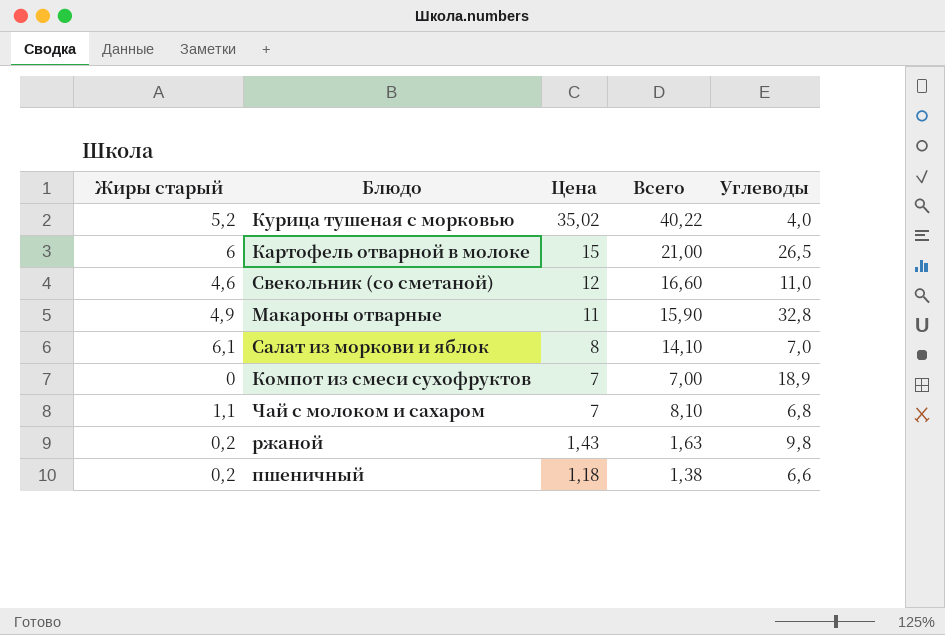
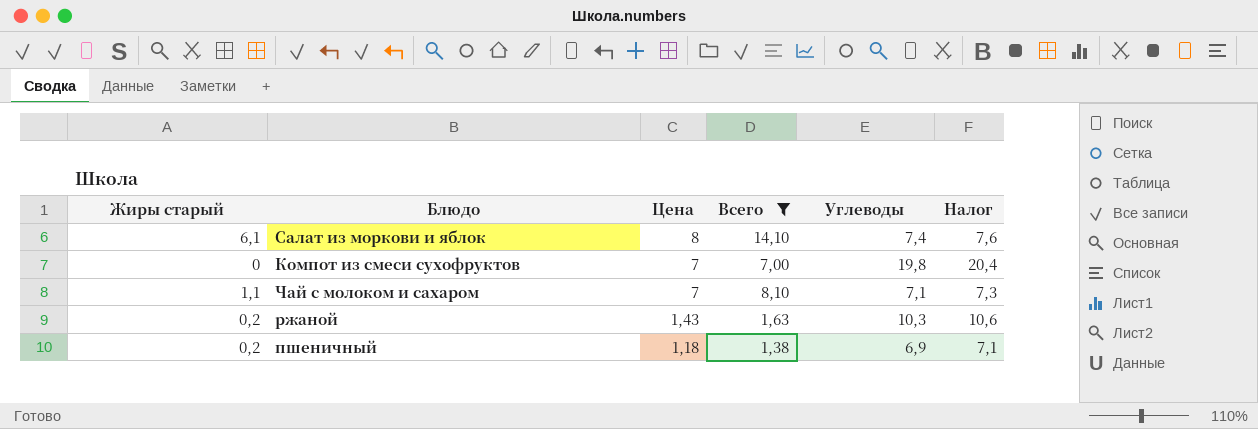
filter: none -> Всего <= 14,10
column Налог | formula: none -> [Углеводы] * 1,03
Салат из моркови и яблок | Углеводы: 7,0 -> 7,4
Компот из смеси сухофруктов | Углеводы: 18,9 -> 19,8
Чай с молоком и сахаром | Углеводы: 6,8 -> 7,1
ржаной | Углеводы: 9,8 -> 10,3
пшеничный | Углеводы: 6,6 -> 6,9

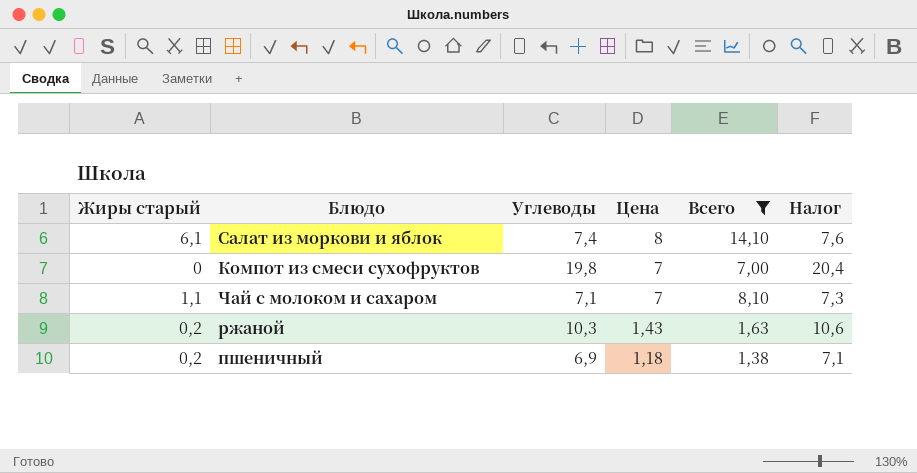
column Углеводы | position: 5 -> 3

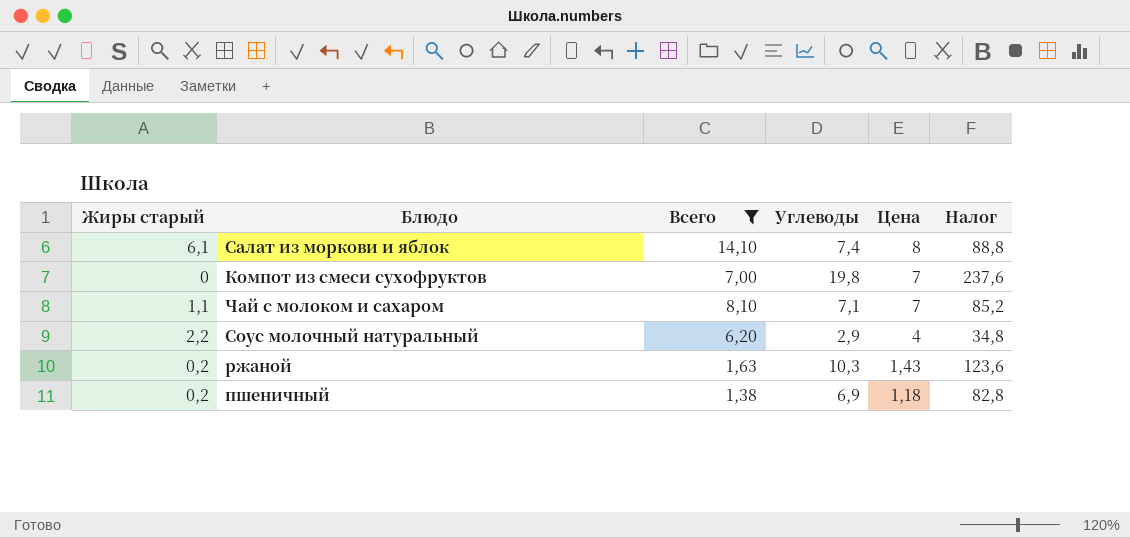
column Всего | position: 5 -> 3
column Налог | formula: [Углеводы] * 1,03 -> [Углеводы] * 12
row Соус молочный натуральный: none -> 2,2 | 6,20 | 2,9 | 4 | 34,8

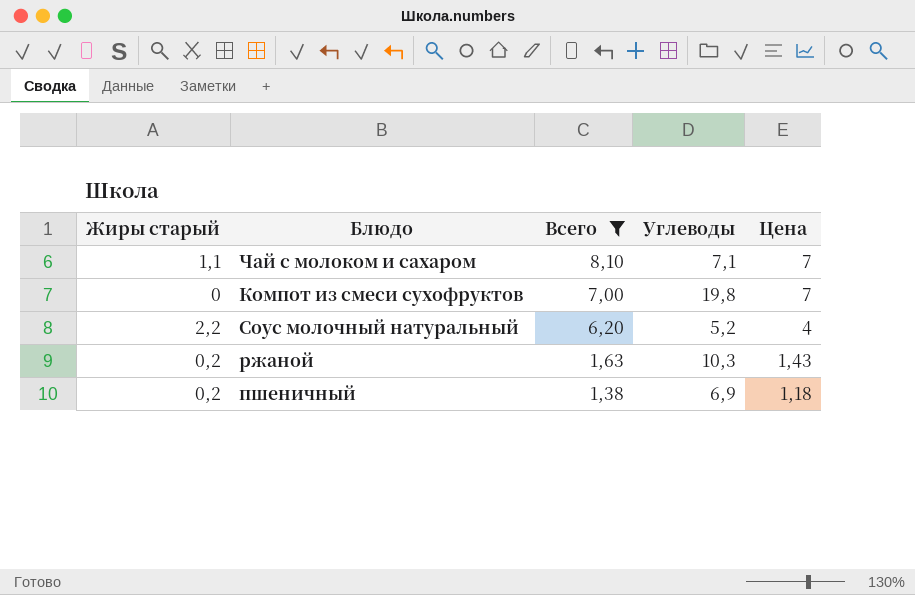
row order: Цена descending -> Всего descending
column Налог | formula: [Углеводы] * 12 -> none
row Салат из моркови и яблок: 6,1 | 14,10 | 7,4 | 8 | 88,8 -> none
Соус молочный натуральный | Углеводы: 2,9 -> 5,2

